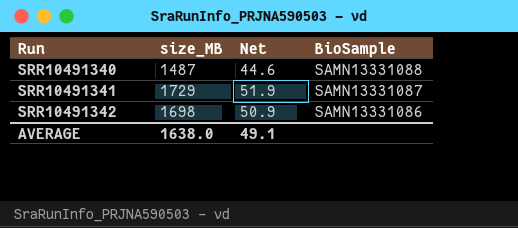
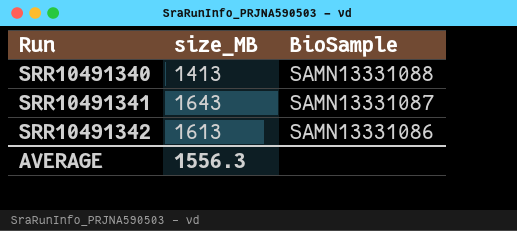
column Net | formula: [size_MB] * 0.03 -> none
SRR10491340 | size_MB: 1487 -> 1413
SRR10491341 | size_MB: 1729 -> 1643
SRR10491342 | size_MB: 1698 -> 1613
AVERAGE | size_MB: 1638.0 -> 1556.3

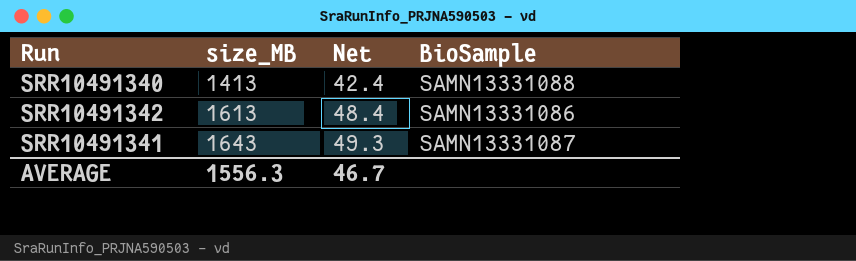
row order: Run ascending -> size_MB ascending
column Net | formula: none -> [size_MB] * 0.03

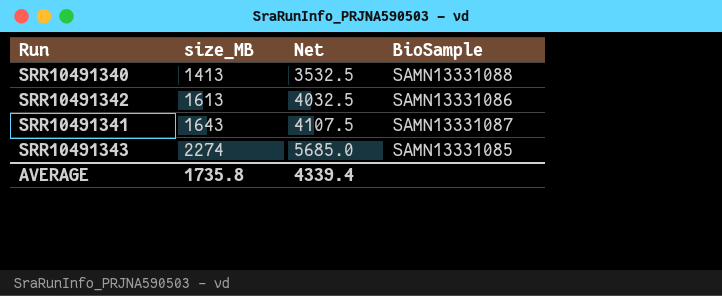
column Net | formula: [size_MB] * 0.03 -> [size_MB] * 2.5
row SRR10491343: none -> 2274 | 5685.0 | SAMN13331085
AVERAGE | size_MB: 1556.3 -> 1735.8
AVERAGE | Net: 46.7 -> 4339.4

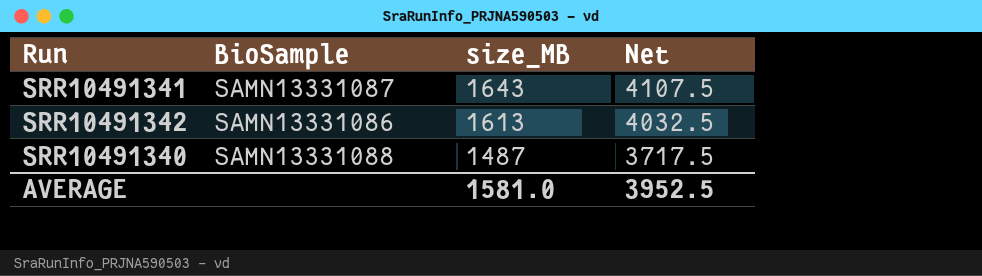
row order: size_MB ascending -> size_MB descending
column BioSample | position: 4 -> 2
row SRR10491343: 2274 | 5685.0 | SAMN13331085 -> none
SRR10491340 | size_MB: 1413 -> 1487
SRR10491340 | Net: 3532.5 -> 3717.5
AVERAGE | size_MB: 1735.8 -> 1581.0
AVERAGE | Net: 4339.4 -> 3952.5

